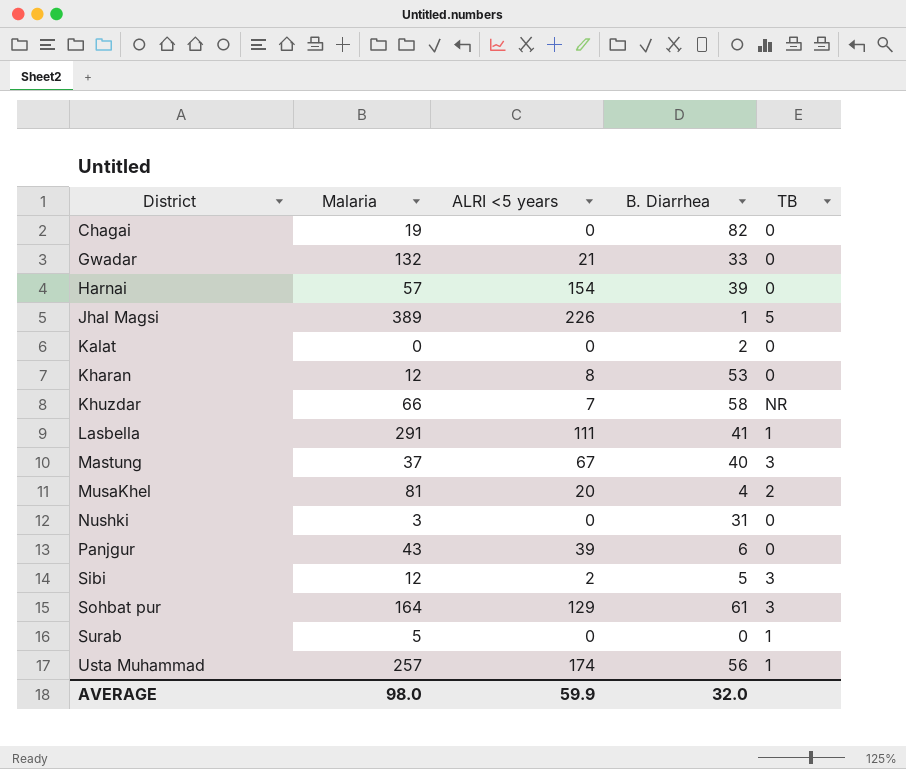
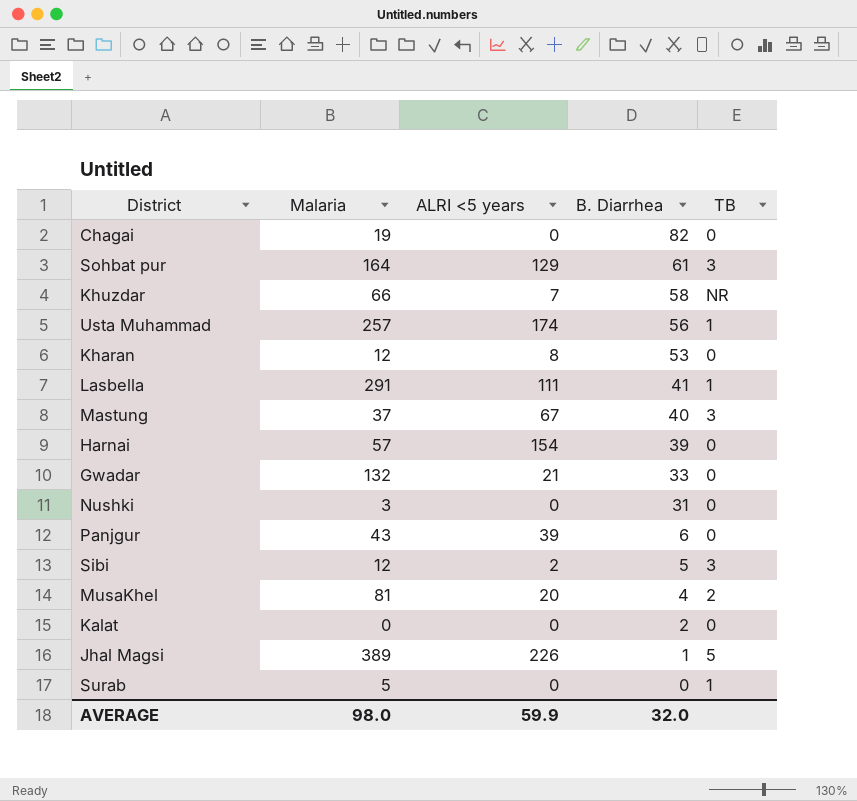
row order: District ascending -> B. Diarrhea descending

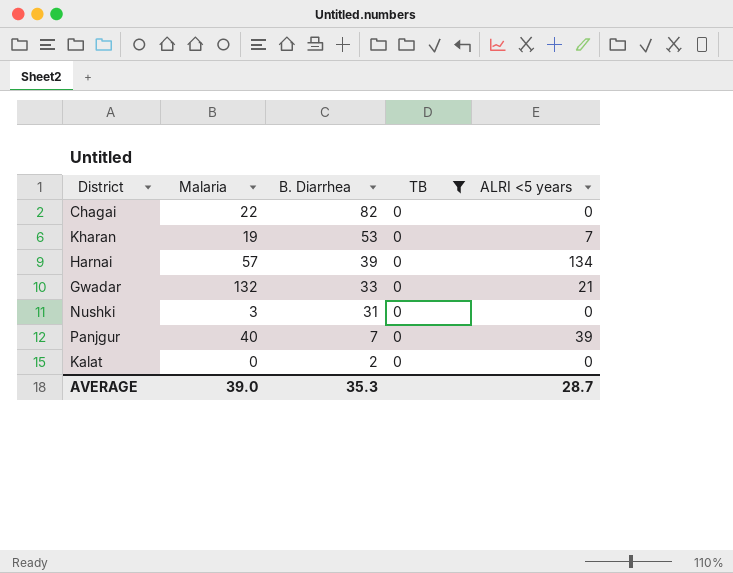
filter: none -> TB = 0
column ALRI <5 years | position: 3 -> 5
Chagai | Malaria: 19 -> 22
Kharan | Malaria: 12 -> 19
Kharan | ALRI <5 years: 8 -> 7
Harnai | ALRI <5 years: 154 -> 134
Panjgur | Malaria: 43 -> 40
Panjgur | B. Diarrhea: 6 -> 7
AVERAGE | Malaria: 98.0 -> 39.0
AVERAGE | B. Diarrhea: 32.0 -> 35.3
AVERAGE | ALRI <5 years: 59.9 -> 28.7

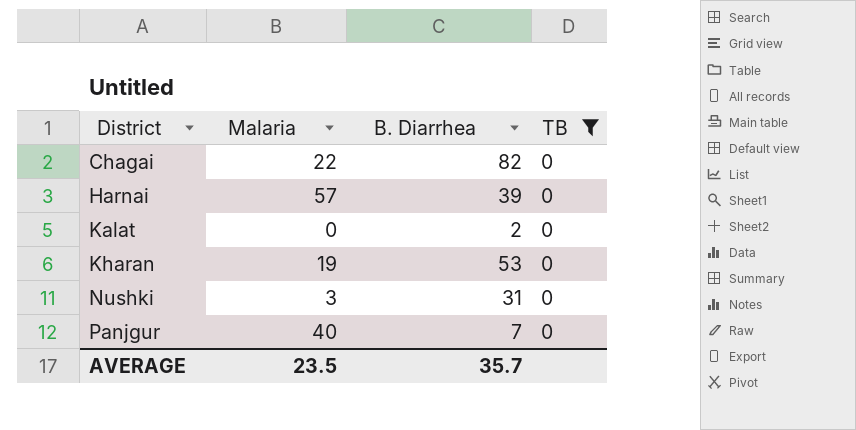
row order: B. Diarrhea descending -> District ascending
column ALRI <5 years | position: 5 -> none
row Gwadar: 132 | 33 | 0 | 21 -> none
AVERAGE | Malaria: 39.0 -> 23.5
AVERAGE | B. Diarrhea: 35.3 -> 35.7

